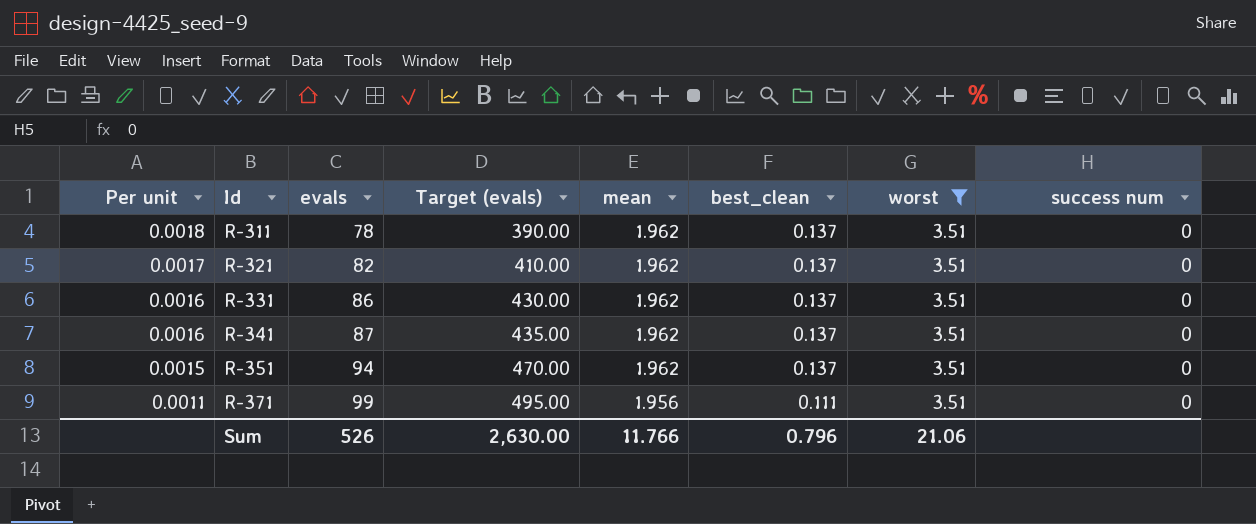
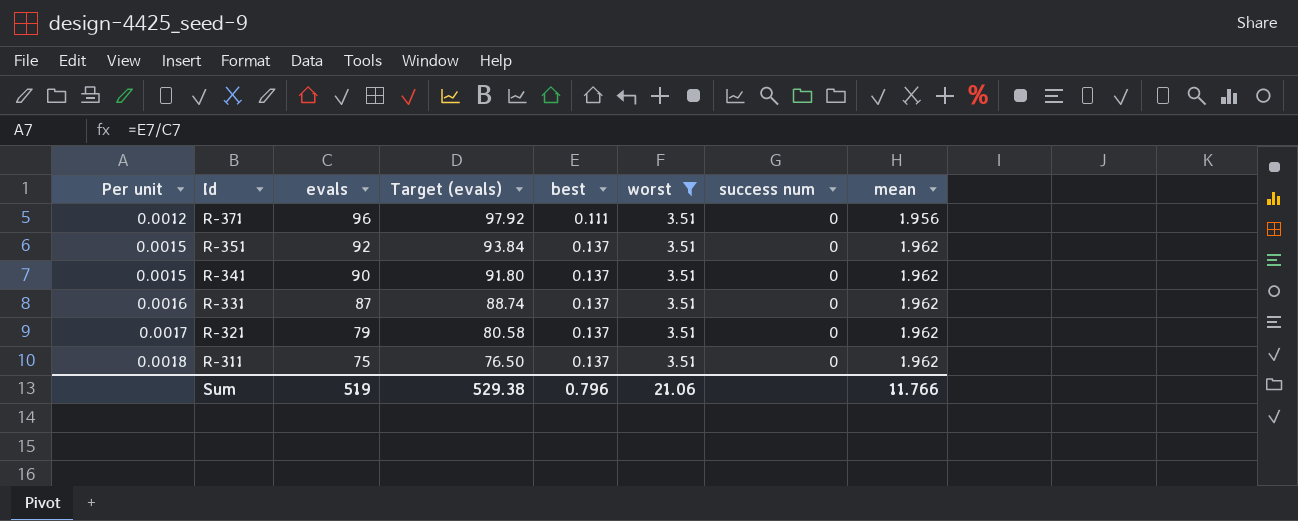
row order: Per unit descending -> Per unit ascending
column Target (evals) | formula: [evals] * 5 -> [evals] * 1.02
column name: best_clean -> best
column mean | position: 5 -> 8
R-371 | Per unit: 0.0011 -> 0.0012
R-371 | evals: 99 -> 96
R-351 | evals: 94 -> 92
R-341 | Per unit: 0.0016 -> 0.0015
R-341 | evals: 87 -> 90
R-331 | evals: 86 -> 87
R-321 | evals: 82 -> 79
R-311 | evals: 78 -> 75
Sum | evals: 526 -> 519
Sum | Target (evals): 2,630.00 -> 529.38

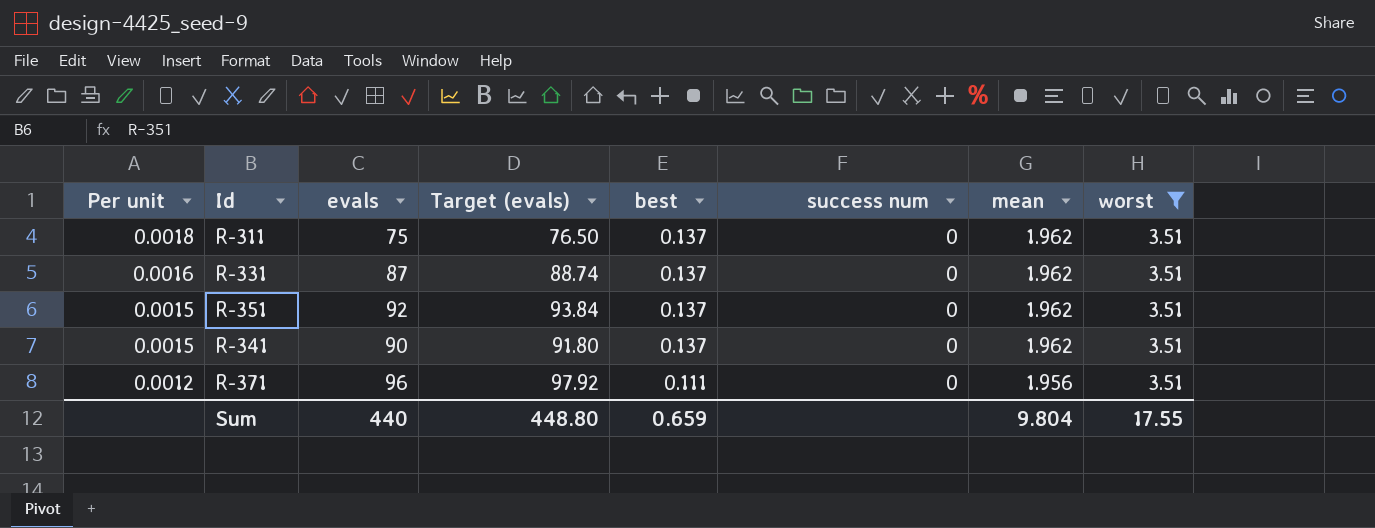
row order: Per unit ascending -> Per unit descending
column worst | position: 6 -> 8
row R-321: 0.0017 | 79 | 80.58 | 0.137 | 3.51 | 0 | 1.962 -> none
Sum | evals: 519 -> 440
Sum | Target (evals): 529.38 -> 448.80
Sum | best: 0.796 -> 0.659
Sum | mean: 11.766 -> 9.804
Sum | worst: 21.06 -> 17.55

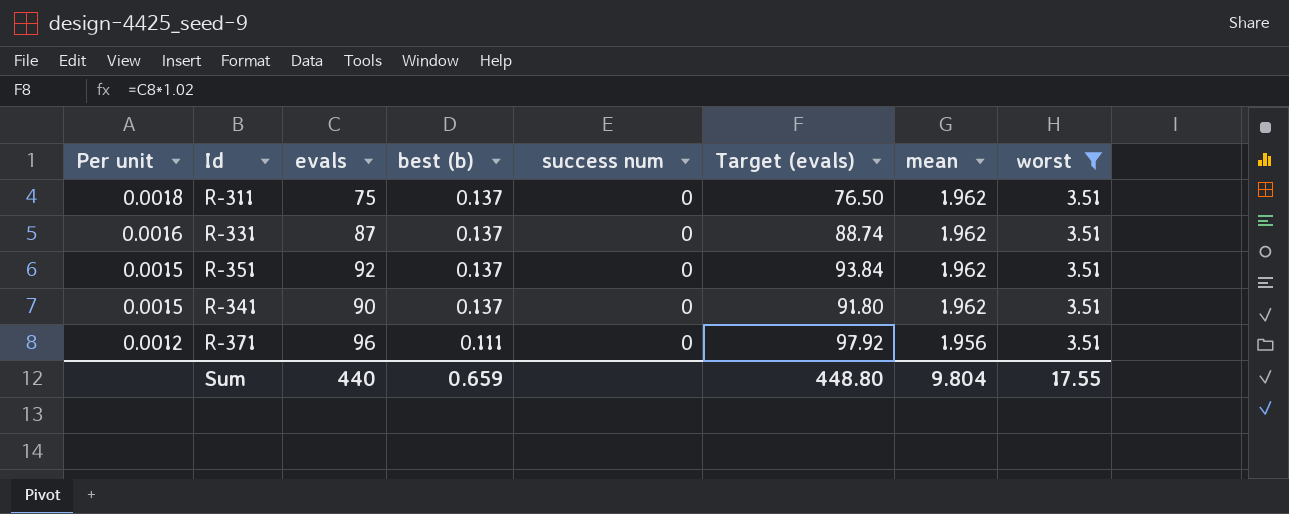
column name: best -> best (b)
column Target (evals) | position: 4 -> 6

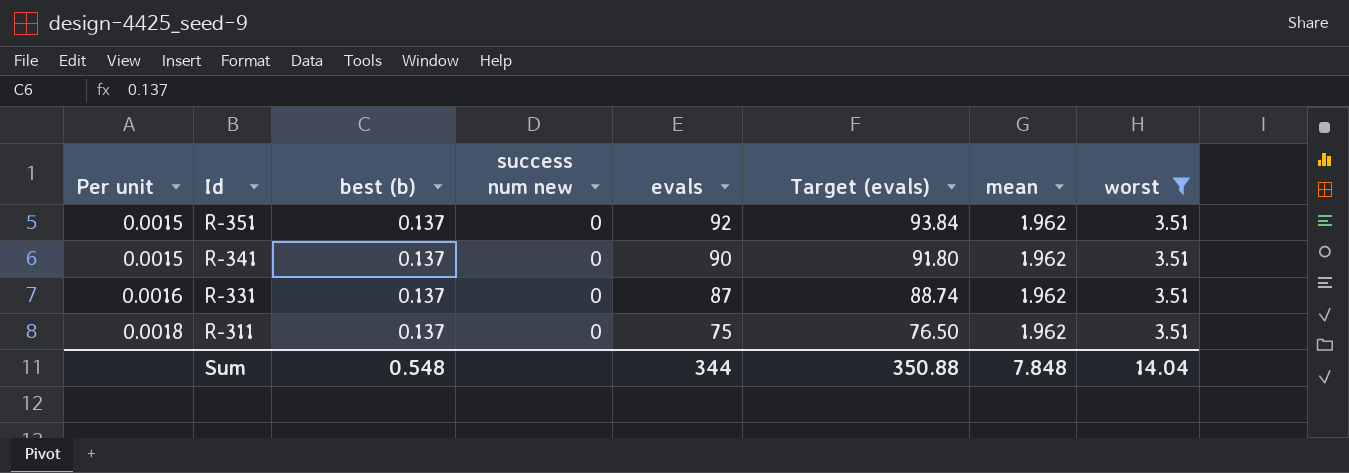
row order: Per unit descending -> Per unit ascending
column name: success num -> success num new
column evals | position: 3 -> 5
row R-371: 0.0012 | 96 | 0.111 | 0 | 97.92 | 1.956 | 3.51 -> none
Sum | best (b): 0.659 -> 0.548
Sum | evals: 440 -> 344
Sum | Target (evals): 448.80 -> 350.88
Sum | mean: 9.804 -> 7.848
Sum | worst: 17.55 -> 14.04

